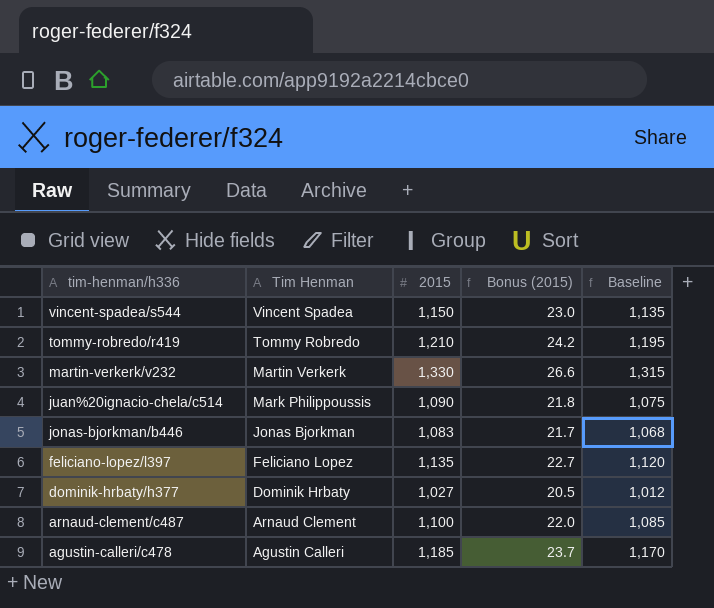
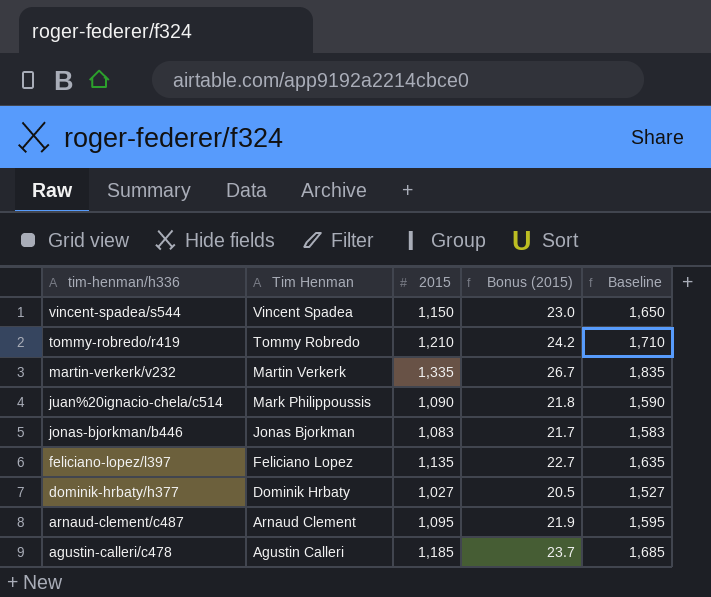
column Baseline | formula: [2015] - 15 -> [2015] + 500
martin-verkerk/v232 | 2015: 1,330 -> 1,335
martin-verkerk/v232 | Bonus (2015): 26.6 -> 26.7
arnaud-clement/c487 | 2015: 1,100 -> 1,095
arnaud-clement/c487 | Bonus (2015): 22.0 -> 21.9

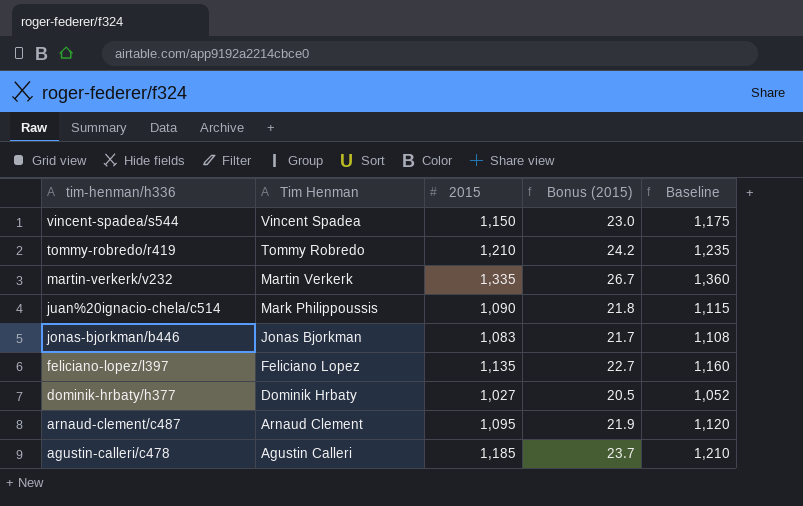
column Baseline | formula: [2015] + 500 -> [2015] + 25

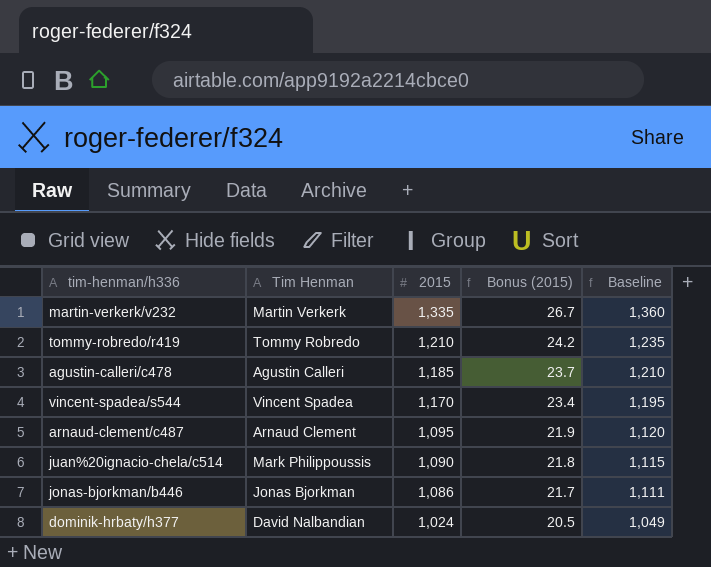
row order: tim-henman/h336 descending -> 2015 descending
row feliciano-lopez/l397: Feliciano Lopez | 1,135 | 22.7 | 1,160 -> none
vincent-spadea/s544 | 2015: 1,150 -> 1,170
vincent-spadea/s544 | Bonus (2015): 23.0 -> 23.4
vincent-spadea/s544 | Baseline: 1,175 -> 1,195
jonas-bjorkman/b446 | 2015: 1,083 -> 1,086
jonas-bjorkman/b446 | Baseline: 1,108 -> 1,111
dominik-hrbaty/h377 | Tim Henman: Dominik Hrbaty -> David Nalbandian
dominik-hrbaty/h377 | 2015: 1,027 -> 1,024
dominik-hrbaty/h377 | Baseline: 1,052 -> 1,049

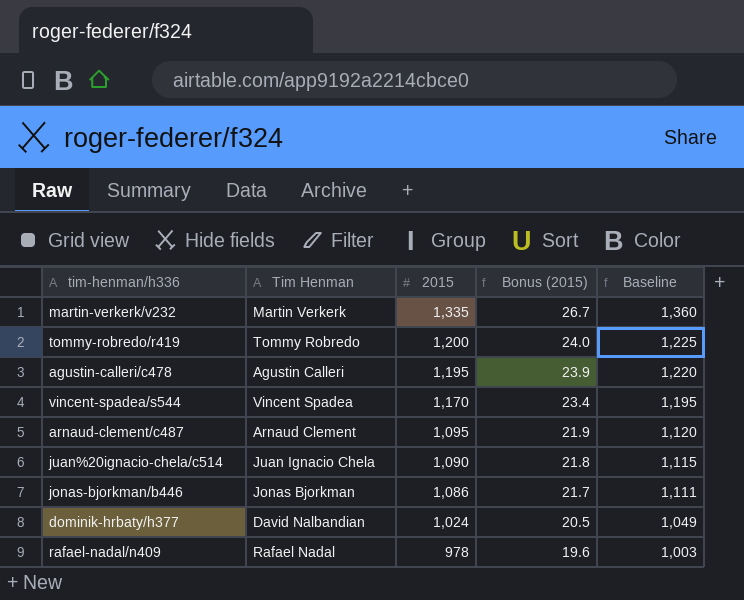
tommy-robredo/r419 | 2015: 1,210 -> 1,200
tommy-robredo/r419 | Bonus (2015): 24.2 -> 24.0
tommy-robredo/r419 | Baseline: 1,235 -> 1,225
agustin-calleri/c478 | 2015: 1,185 -> 1,195
agustin-calleri/c478 | Bonus (2015): 23.7 -> 23.9
agustin-calleri/c478 | Baseline: 1,210 -> 1,220
juan%20ignacio-chela/c514 | Tim Henman: Mark Philippoussis -> Juan Ignacio Chela
row rafael-nadal/n409: none -> Rafael Nadal | 978 | 19.6 | 1,003

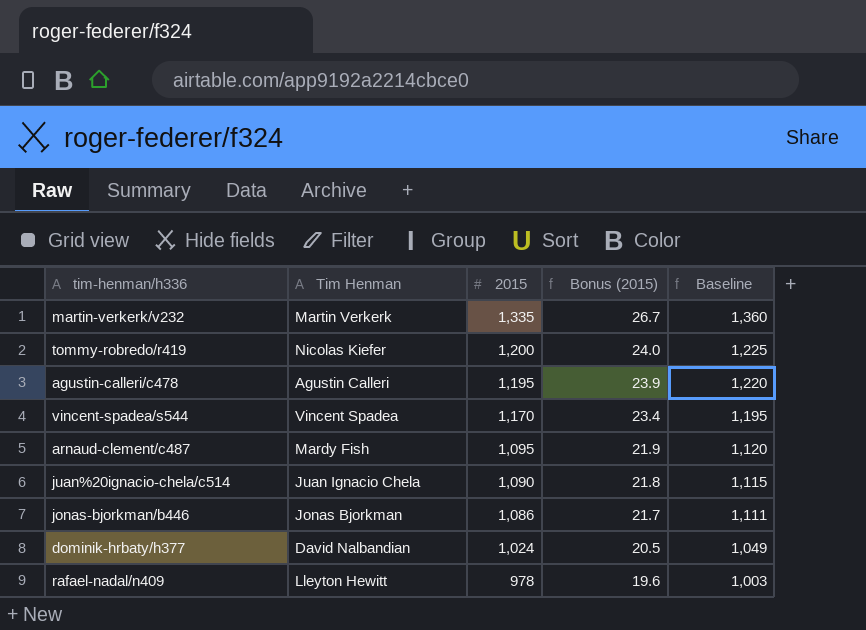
tommy-robredo/r419 | Tim Henman: Tommy Robredo -> Nicolas Kiefer
arnaud-clement/c487 | Tim Henman: Arnaud Clement -> Mardy Fish
rafael-nadal/n409 | Tim Henman: Rafael Nadal -> Lleyton Hewitt

